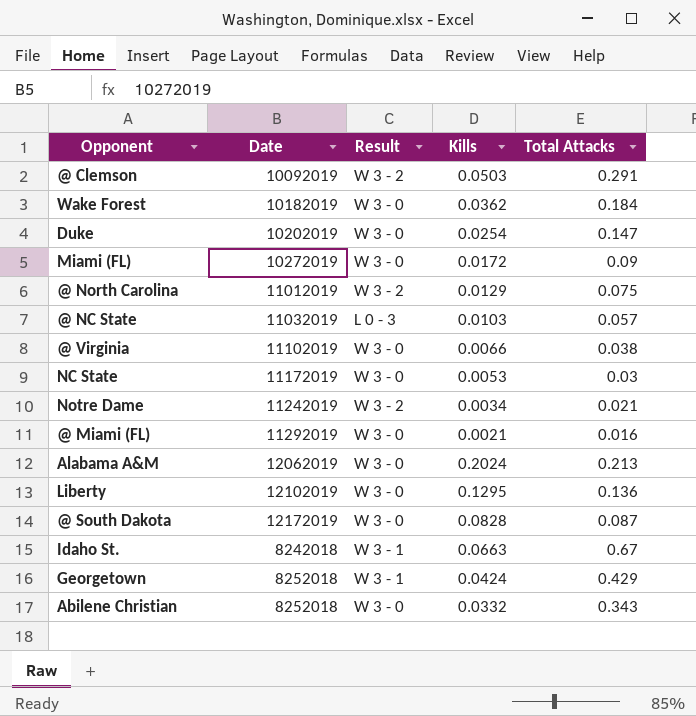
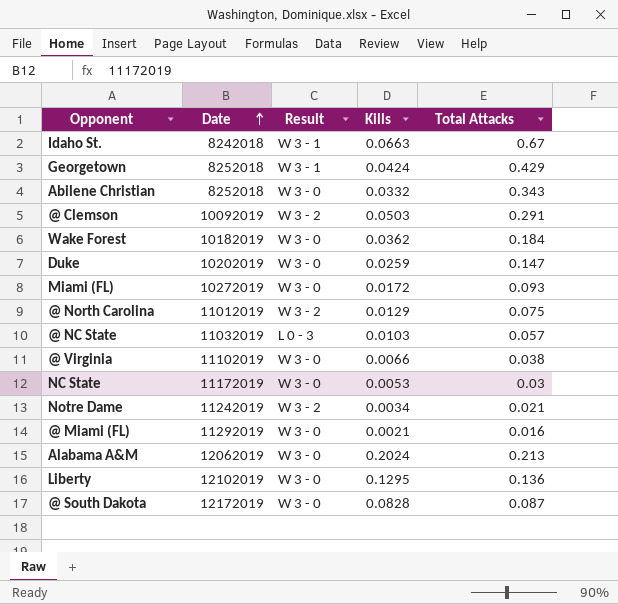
row order: none -> Date ascending
Duke | Kills: 0.0254 -> 0.0259
Miami (FL) | Total Attacks: 0.09 -> 0.093

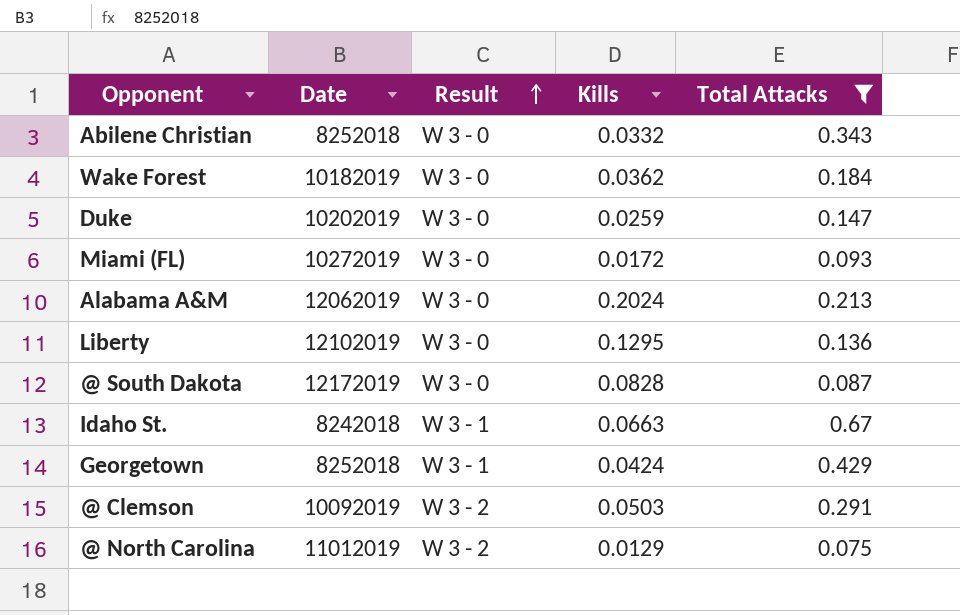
filter: none -> Total Attacks >= 0.075
row order: Date ascending -> Result ascending

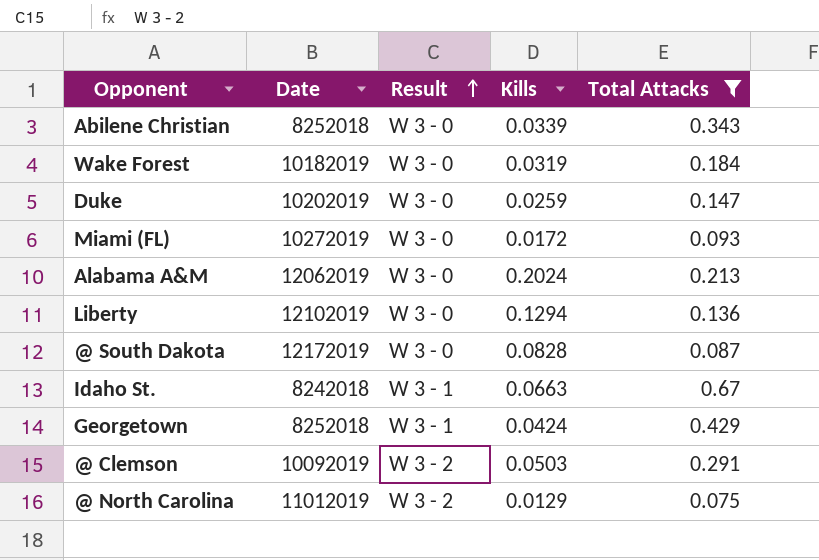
Abilene Christian | Kills: 0.0332 -> 0.0339
Wake Forest | Kills: 0.0362 -> 0.0319
Liberty | Kills: 0.1295 -> 0.1294

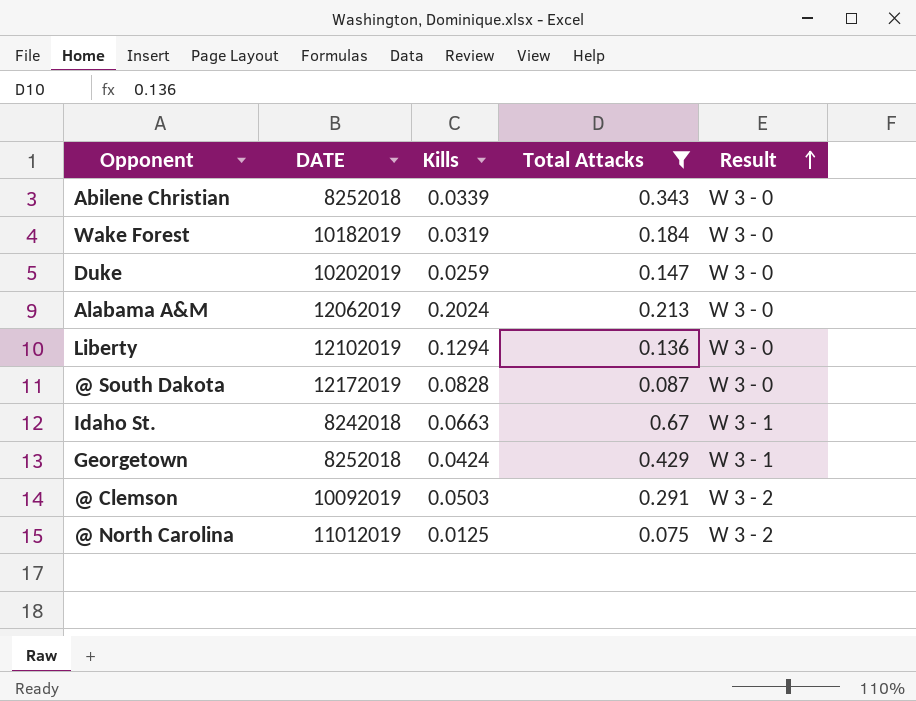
column name: Date -> DATE
column Result | position: 3 -> 5
row Miami (FL): 10272019 | W 3 - 0 | 0.0172 | 0.093 -> none
@ North Carolina | Kills: 0.0129 -> 0.0125

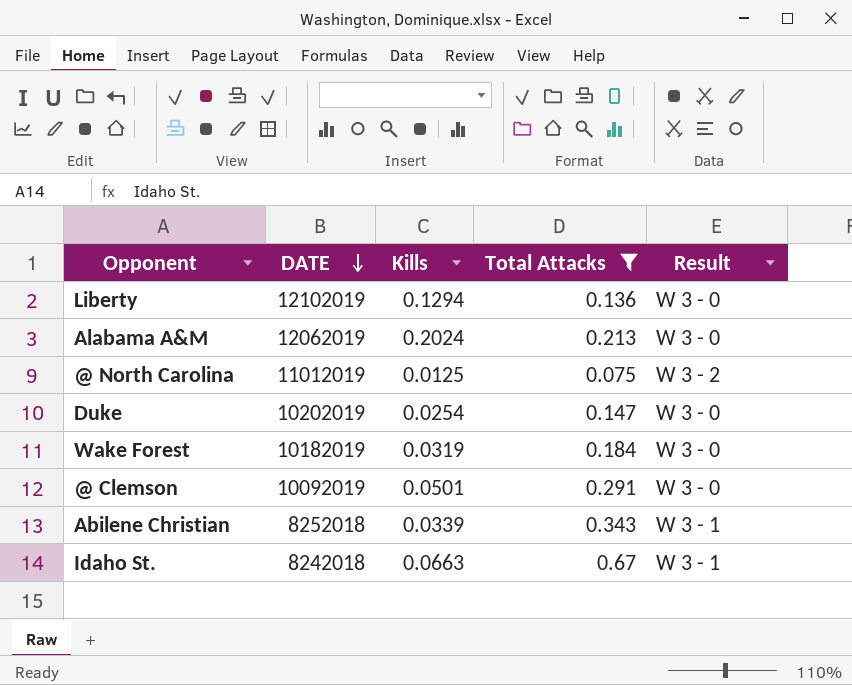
row order: Result ascending -> DATE descending
row @ South Dakota: 12172019 | 0.0828 | 0.087 | W 3 - 0 -> none
row Georgetown: 8252018 | 0.0424 | 0.429 | W 3 - 1 -> none
Duke | Kills: 0.0259 -> 0.0254
@ Clemson | Kills: 0.0503 -> 0.0501
@ Clemson | Result: W 3 - 2 -> W 3 - 0
Abilene Christian | Result: W 3 - 0 -> W 3 - 1

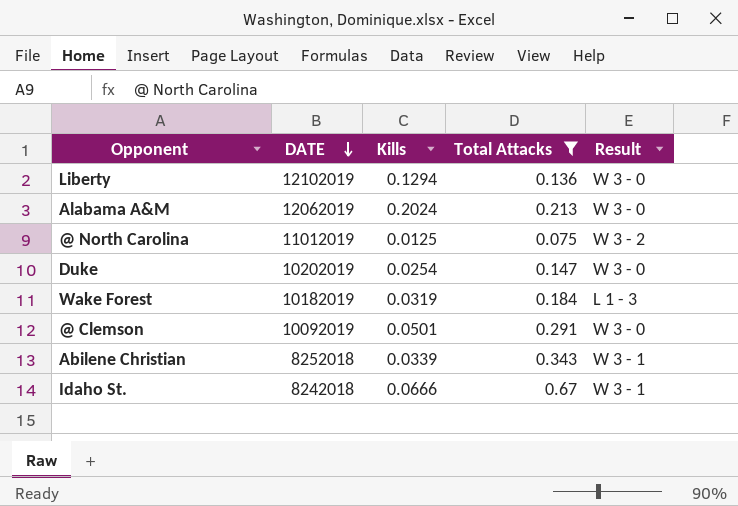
Wake Forest | Result: W 3 - 0 -> L 1 - 3
Idaho St. | Kills: 0.0663 -> 0.0666

